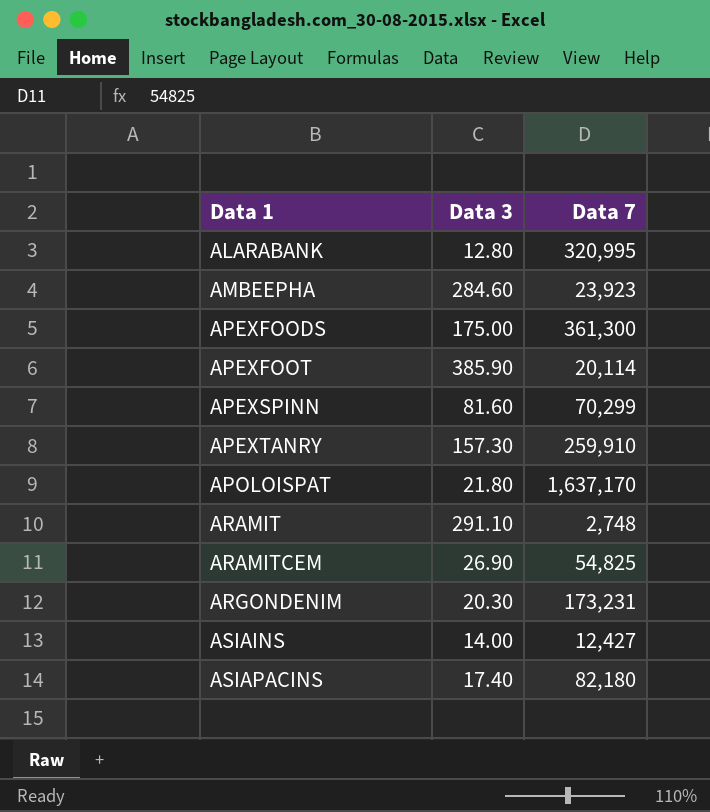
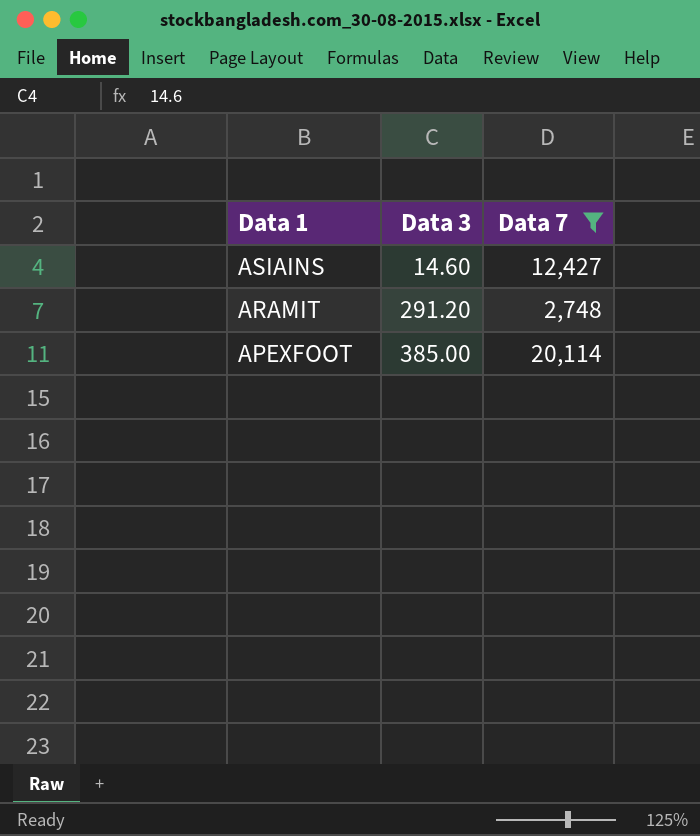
filter: none -> Data 7 <= 20,114
row order: Data 1 ascending -> Data 1 descending
ASIAINS | Data 3: 14.00 -> 14.60
ARAMIT | Data 3: 291.10 -> 291.20
APEXFOOT | Data 3: 385.90 -> 385.00

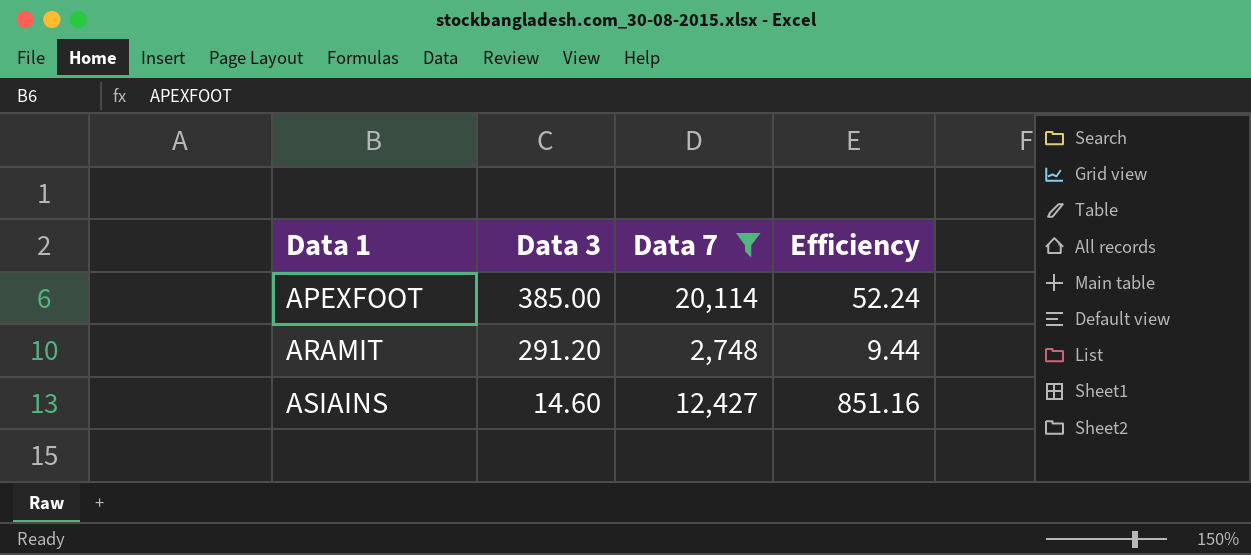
row order: Data 1 descending -> Data 1 ascending
column Efficiency | formula: none -> [Data 7] / [Data 3]

